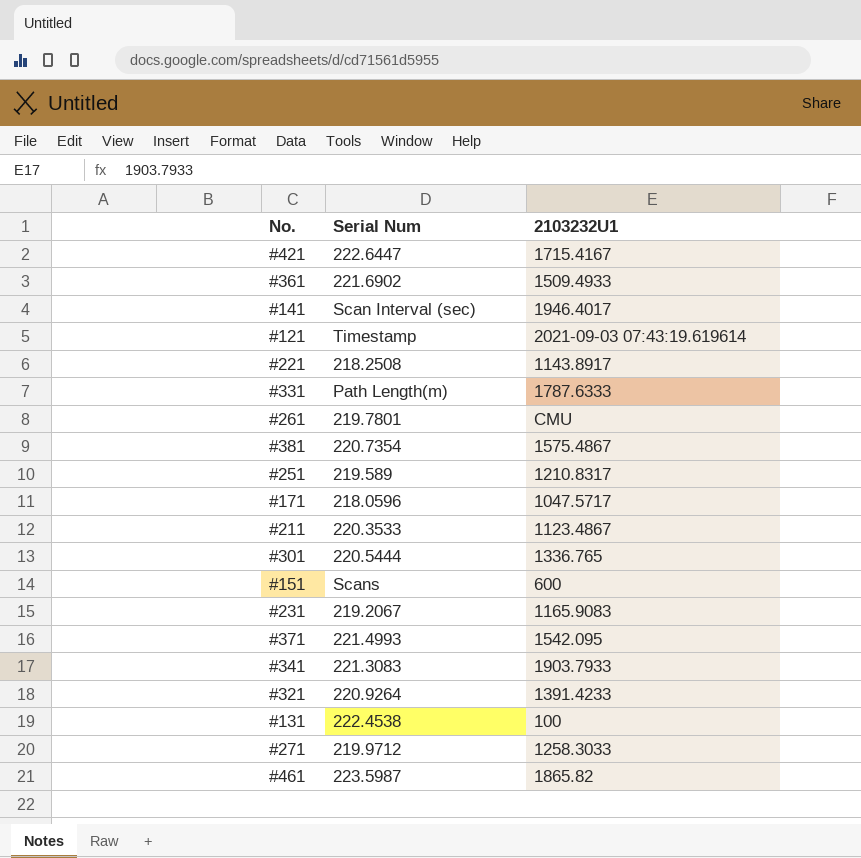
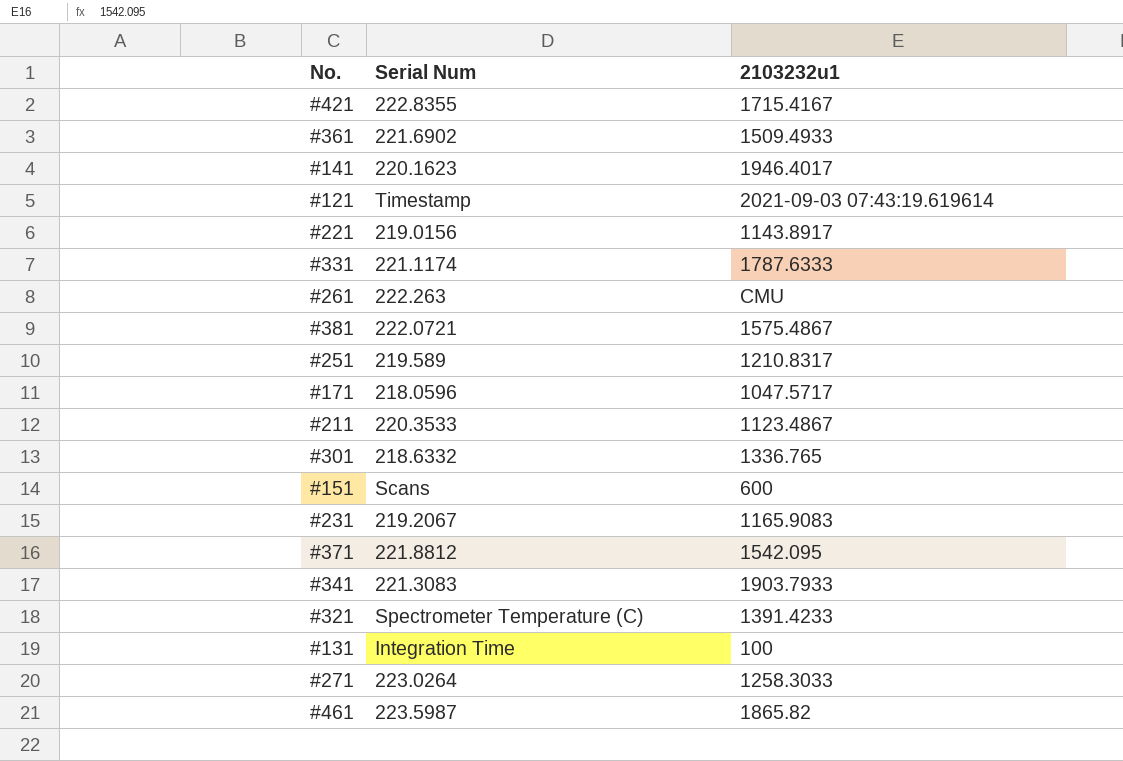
column name: 2103232U1 -> 2103232u1
#421 | Serial Num: 222.6447 -> 222.8355
#141 | Serial Num: Scan Interval (sec) -> 220.1623
#221 | Serial Num: 218.2508 -> 219.0156
#331 | Serial Num: Path Length(m) -> 221.1174
#261 | Serial Num: 219.7801 -> 222.263
#381 | Serial Num: 220.7354 -> 222.0721
#301 | Serial Num: 220.5444 -> 218.6332
#371 | Serial Num: 221.4993 -> 221.8812
#321 | Serial Num: 220.9264 -> Spectrometer Temperature (C)
#131 | Serial Num: 222.4538 -> Integration Time
#271 | Serial Num: 219.9712 -> 223.0264

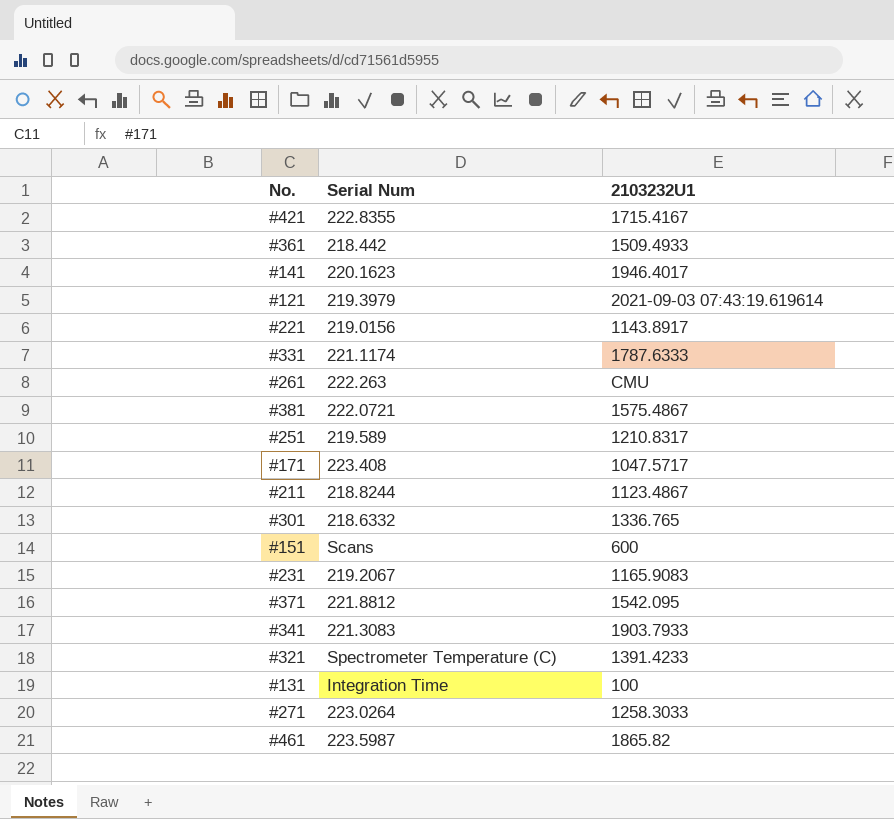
column name: 2103232u1 -> 2103232U1
#361 | Serial Num: 221.6902 -> 218.442
#121 | Serial Num: Timestamp -> 219.3979
#171 | Serial Num: 218.0596 -> 223.408
#211 | Serial Num: 220.3533 -> 218.8244

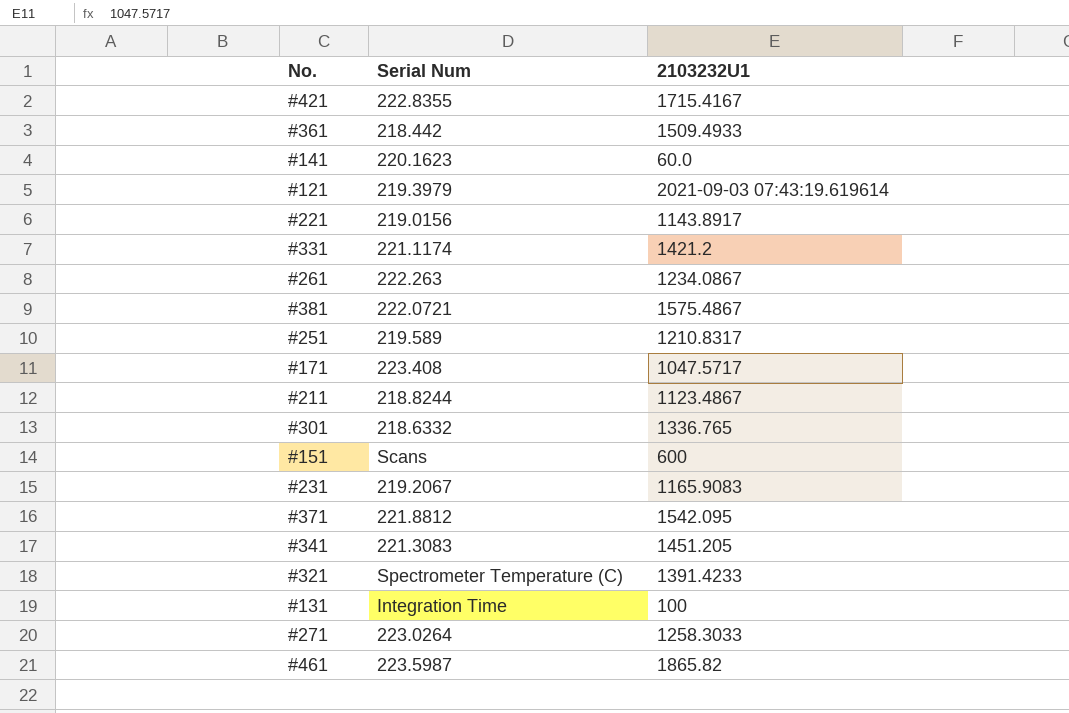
#141 | 2103232U1: 1946.4017 -> 60.0
#331 | 2103232U1: 1787.6333 -> 1421.2
#261 | 2103232U1: CMU -> 1234.0867
#341 | 2103232U1: 1903.7933 -> 1451.205

